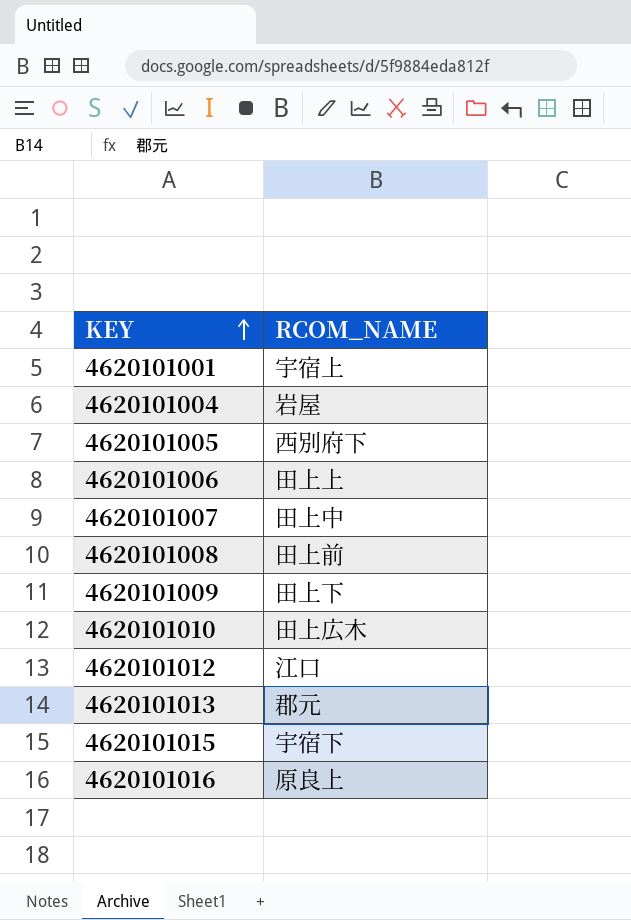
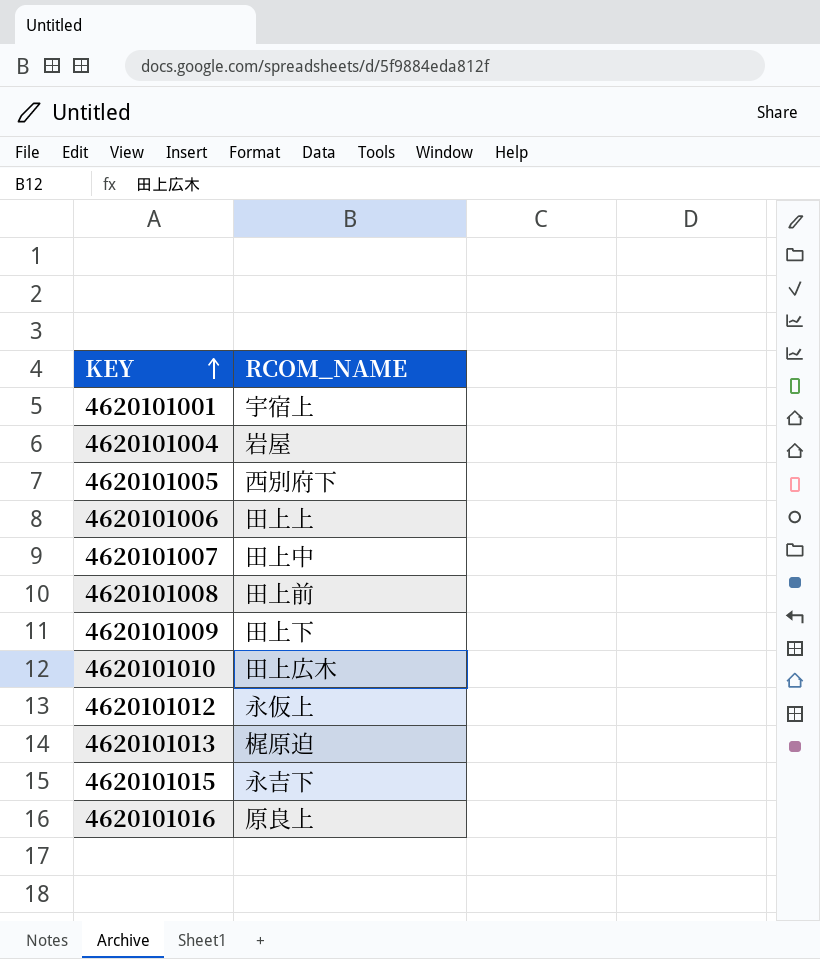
4620101012 | RCOM_NAME: 江口 -> 永仮上
4620101013 | RCOM_NAME: 郡元 -> 梶原迫
4620101015 | RCOM_NAME: 宇宿下 -> 永吉下

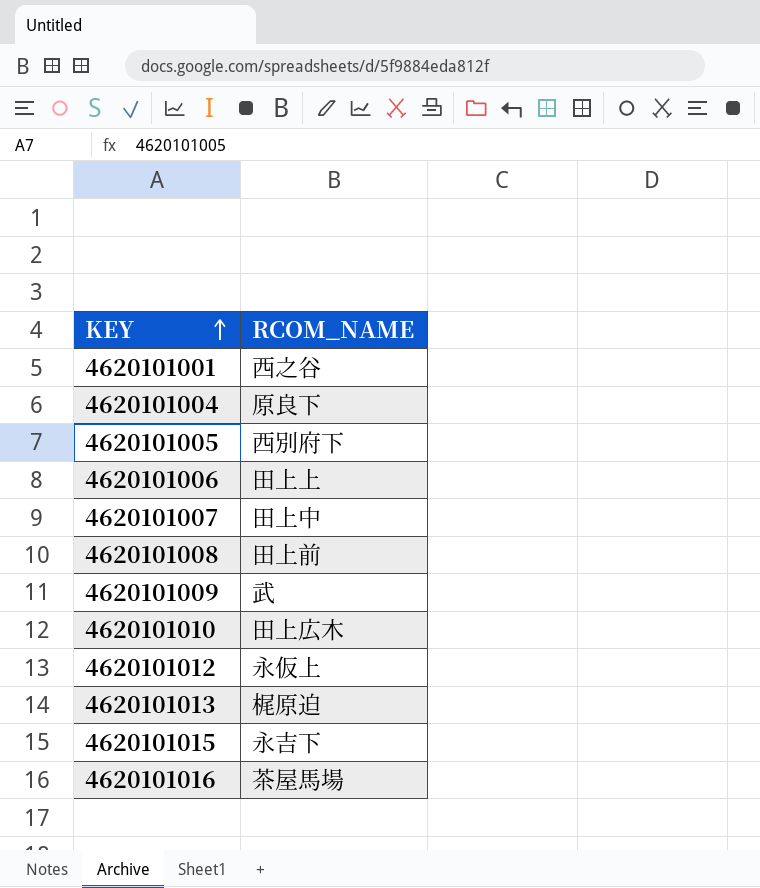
4620101001 | RCOM_NAME: 宇宿上 -> 西之谷
4620101004 | RCOM_NAME: 岩屋 -> 原良下
4620101009 | RCOM_NAME: 田上下 -> 武
4620101016 | RCOM_NAME: 原良上 -> 茶屋馬場

